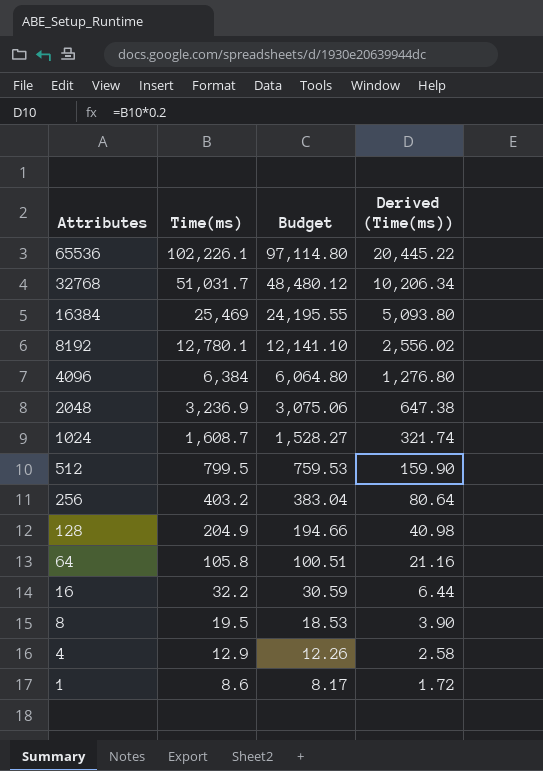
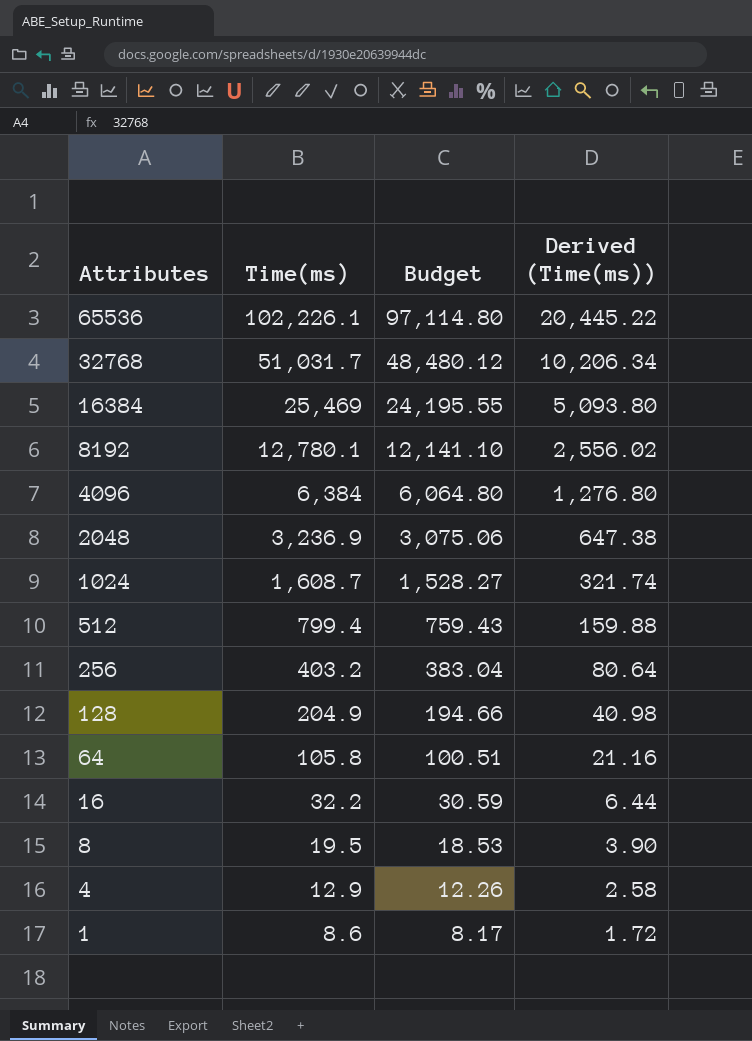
512 | Time(ms): 799.5 -> 799.4
512 | Budget: 759.53 -> 759.43
512 | Derived (Time(ms)): 159.90 -> 159.88

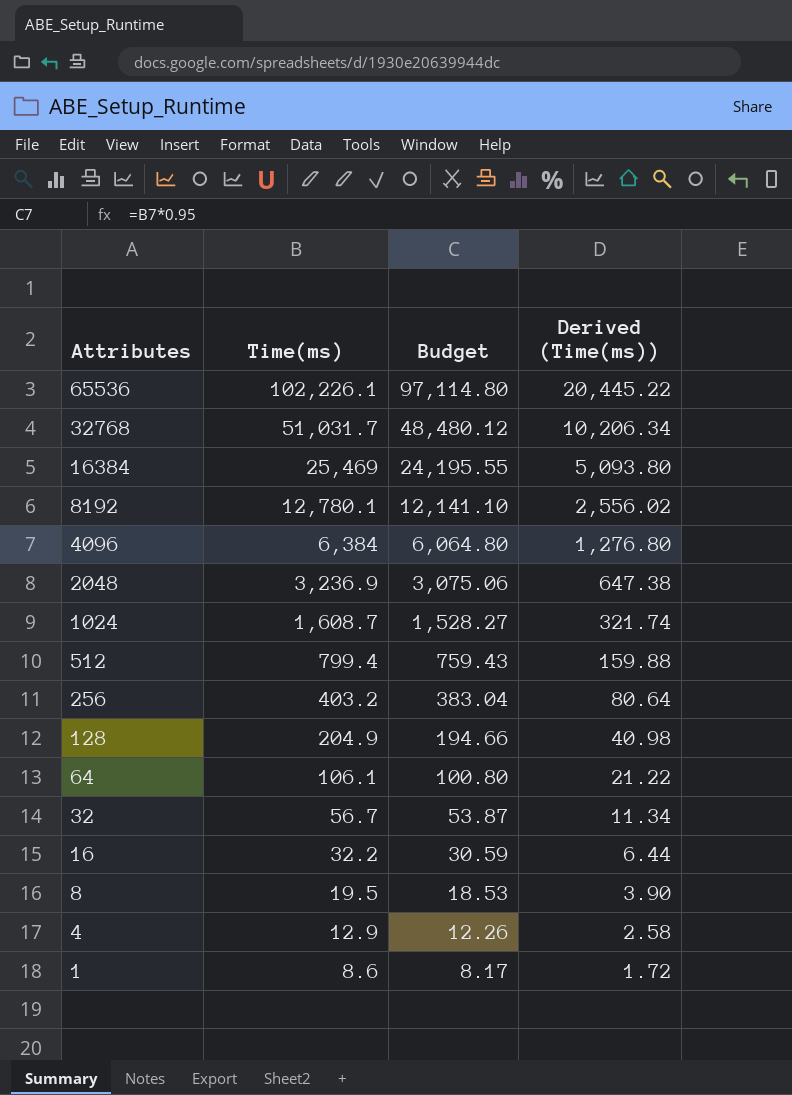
64 | Time(ms): 105.8 -> 106.1
64 | Budget: 100.51 -> 100.80
64 | Derived (Time(ms)): 21.16 -> 21.22
row 32: none -> 56.7 | 53.87 | 11.34

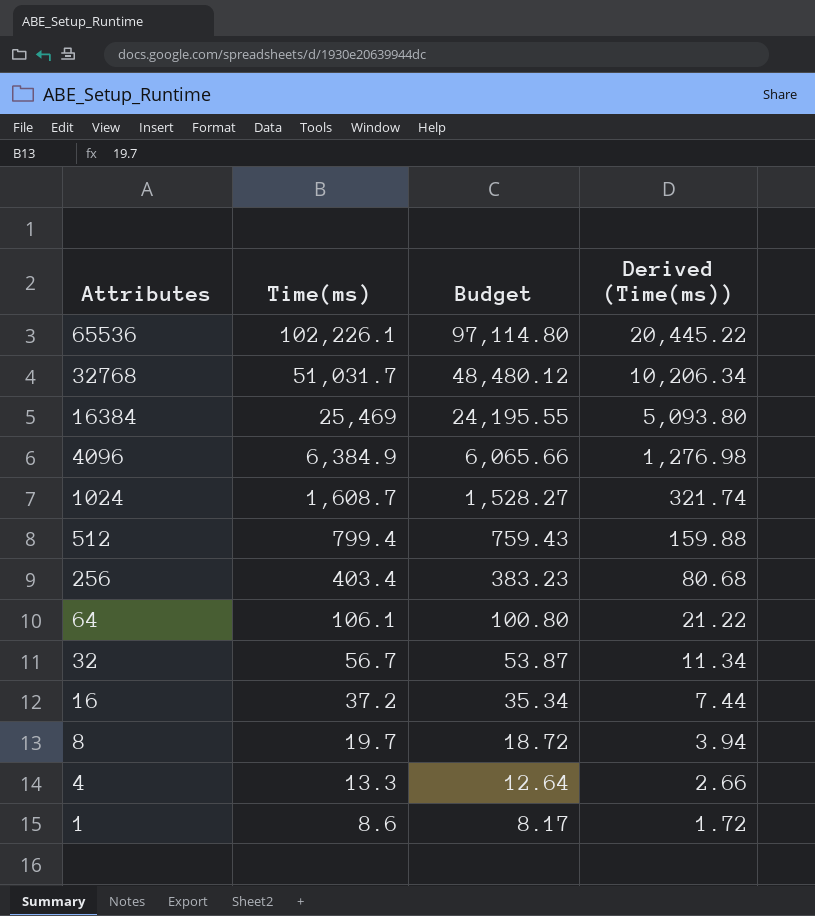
row 8192: 12,780.1 | 12,141.10 | 2,556.02 -> none
row 2048: 3,236.9 | 3,075.06 | 647.38 -> none
row 128: 204.9 | 194.66 | 40.98 -> none
4096 | Time(ms): 6,384 -> 6,384.9
4096 | Budget: 6,064.80 -> 6,065.66
4096 | Derived (Time(ms)): 1,276.80 -> 1,276.98
256 | Time(ms): 403.2 -> 403.4
256 | Budget: 383.04 -> 383.23
256 | Derived (Time(ms)): 80.64 -> 80.68
16 | Time(ms): 32.2 -> 37.2
16 | Budget: 30.59 -> 35.34
16 | Derived (Time(ms)): 6.44 -> 7.44
8 | Time(ms): 19.5 -> 19.7
8 | Budget: 18.53 -> 18.72
8 | Derived (Time(ms)): 3.90 -> 3.94
4 | Time(ms): 12.9 -> 13.3
4 | Budget: 12.26 -> 12.64
4 | Derived (Time(ms)): 2.58 -> 2.66

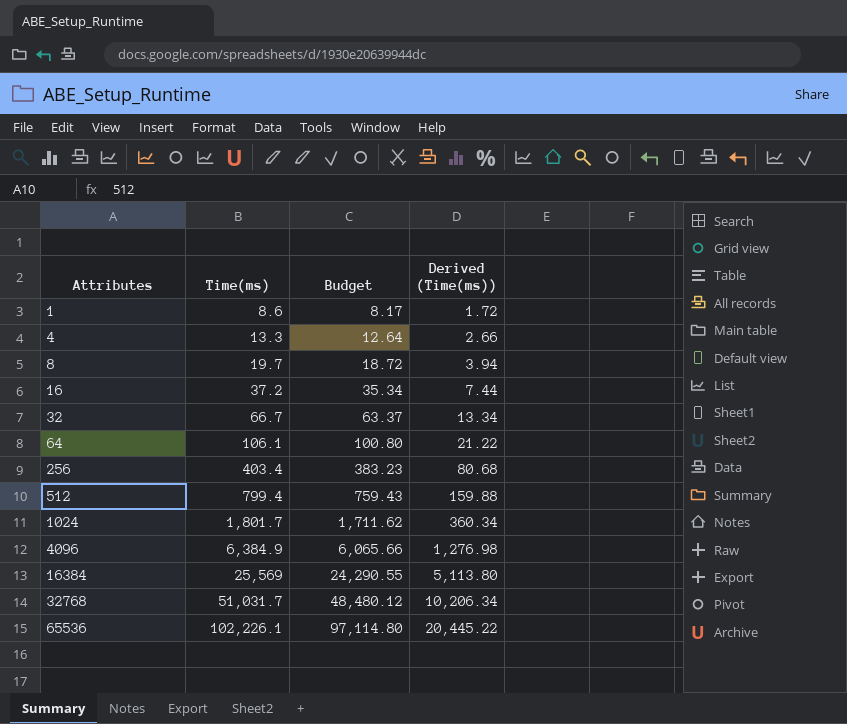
row order: Attributes descending -> Attributes ascending
32 | Time(ms): 56.7 -> 66.7
32 | Budget: 53.87 -> 63.37
32 | Derived (Time(ms)): 11.34 -> 13.34
1024 | Time(ms): 1,608.7 -> 1,801.7
1024 | Budget: 1,528.27 -> 1,711.62
1024 | Derived (Time(ms)): 321.74 -> 360.34
16384 | Time(ms): 25,469 -> 25,569
16384 | Budget: 24,195.55 -> 24,290.55
16384 | Derived (Time(ms)): 5,093.80 -> 5,113.80

